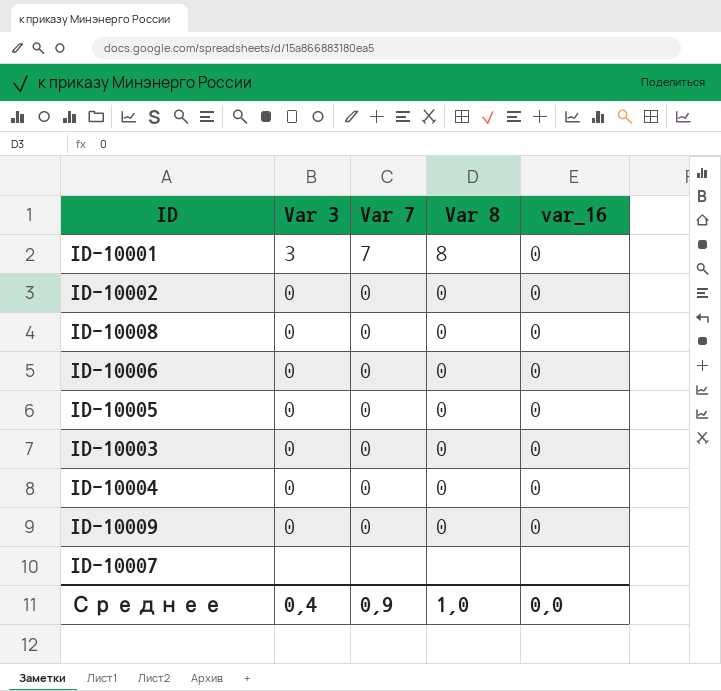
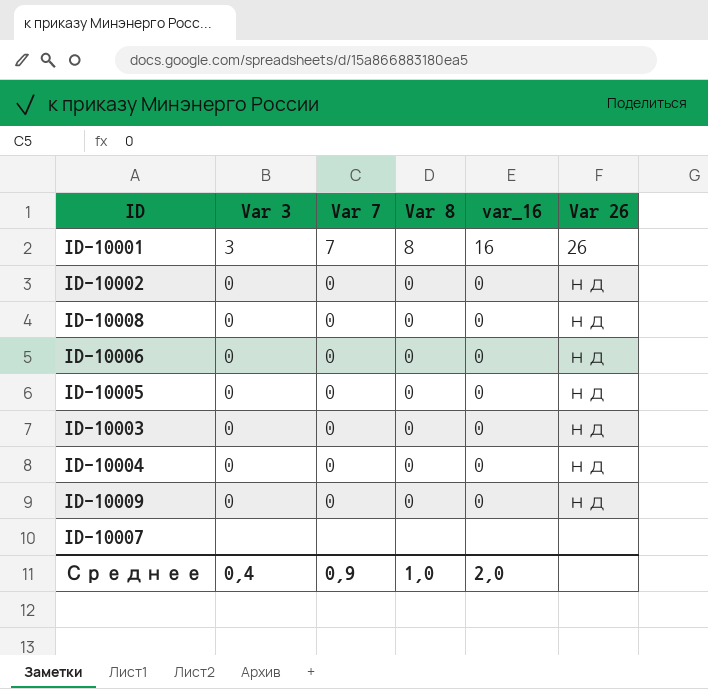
column Var 26 | position: none -> 6
ID-10001 | var_16: 0 -> 16
Среднее | var_16: 0,0 -> 2,0

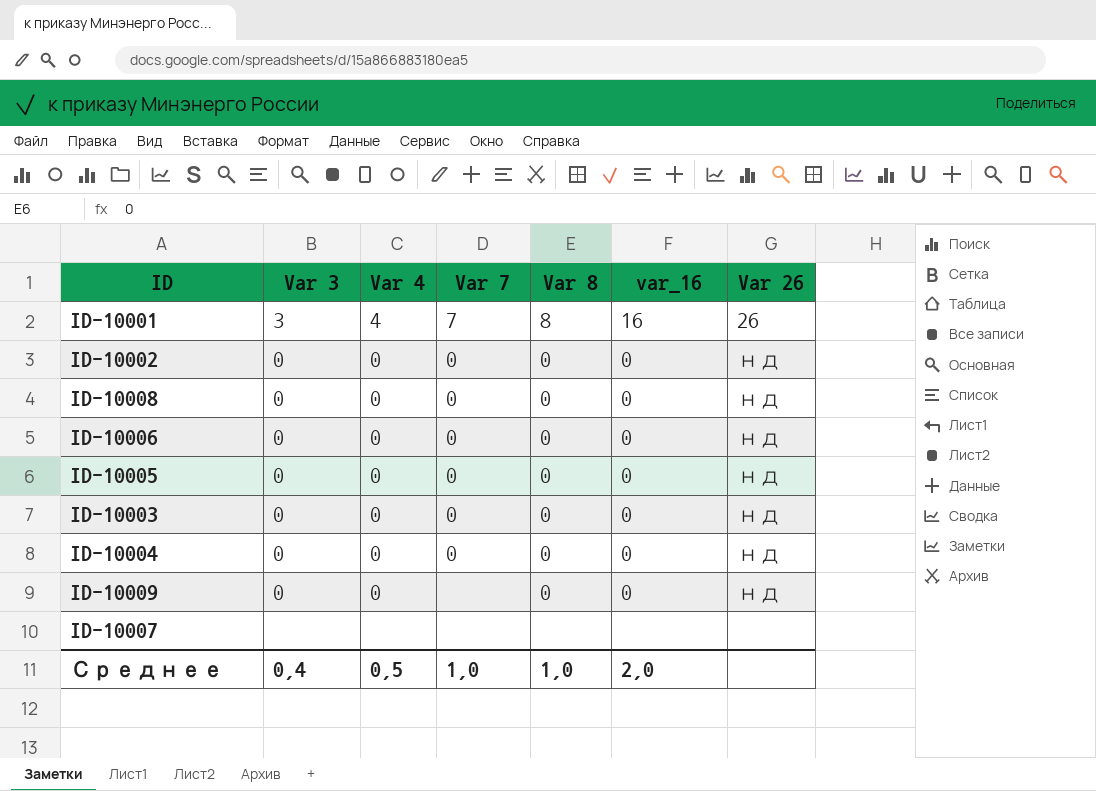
column Var 4 | position: none -> 3
ID-10009 | Var 7: 0 -> none
Среднее | Var 7: 0,9 -> 1,0

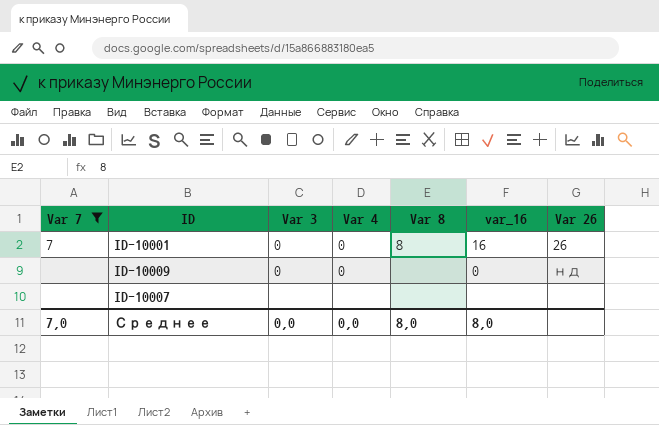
filter: none -> Var 7 != 0
column Var 7 | position: 4 -> 1
ID-10001 | Var 3: 3 -> 0
ID-10001 | Var 4: 4 -> 0
ID-10009 | Var 8: 0 -> none
Среднее | Var 7: 1,0 -> 7,0
Среднее | Var 3: 0,4 -> 0,0
Среднее | Var 4: 0,5 -> 0,0
Среднее | Var 8: 1,0 -> 8,0
Среднее | var_16: 2,0 -> 8,0

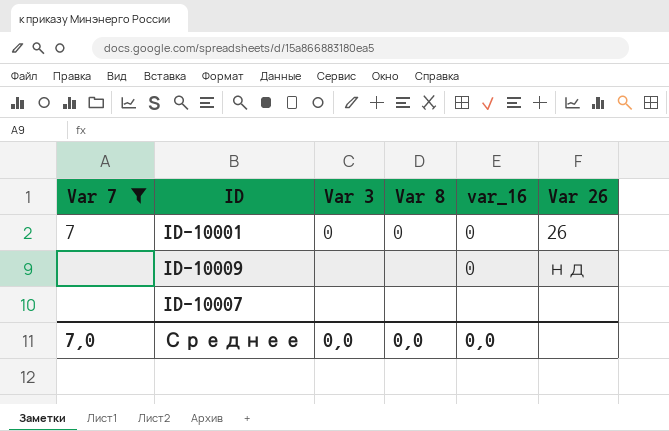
column Var 4 | position: 4 -> none
ID-10001 | Var 8: 8 -> 0
ID-10001 | var_16: 16 -> 0
ID-10009 | Var 3: 0 -> none
Среднее | Var 8: 8,0 -> 0,0
Среднее | var_16: 8,0 -> 0,0

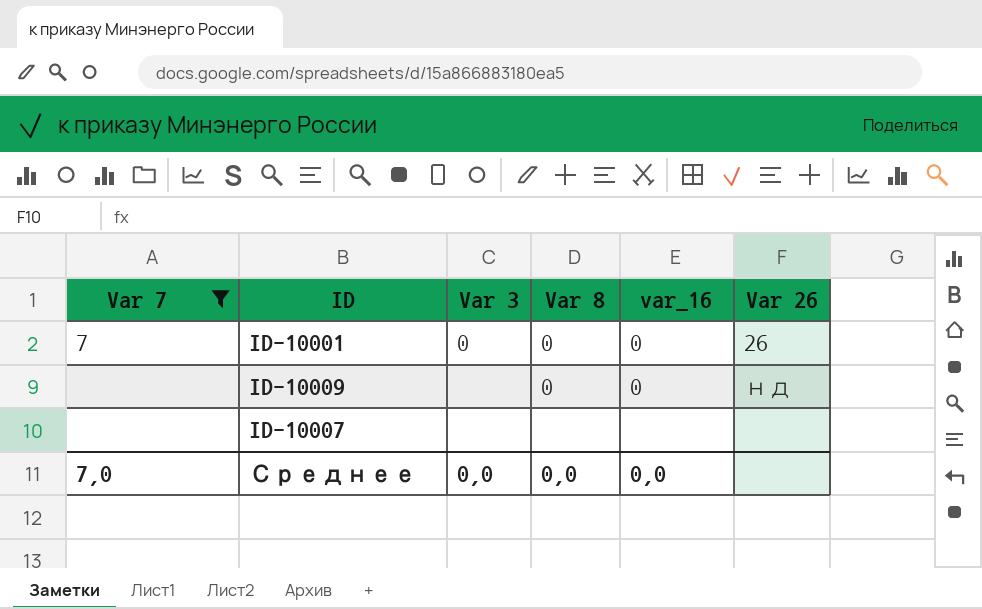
ID-10009 | Var 8: none -> 0

